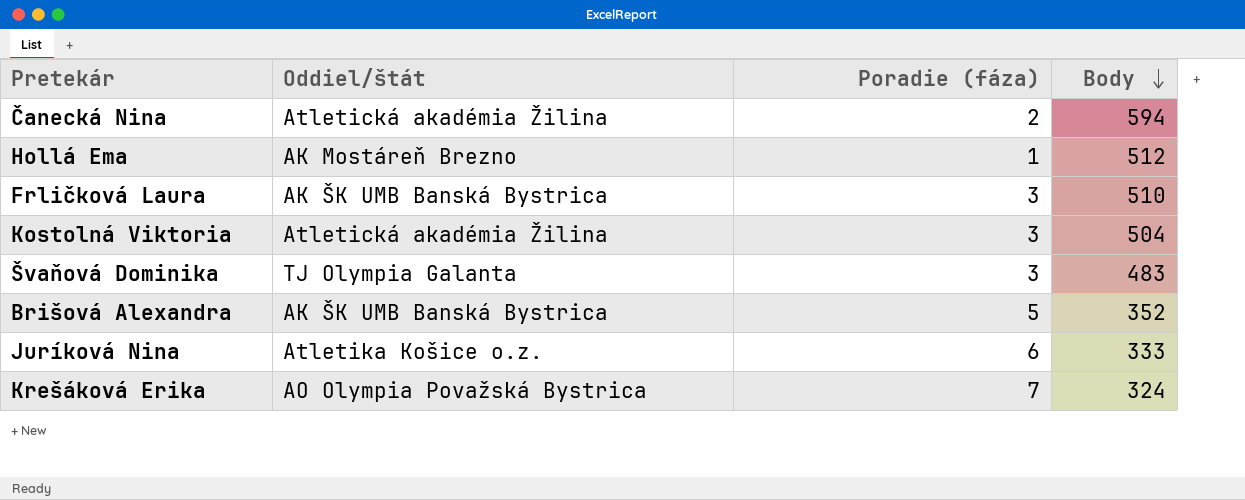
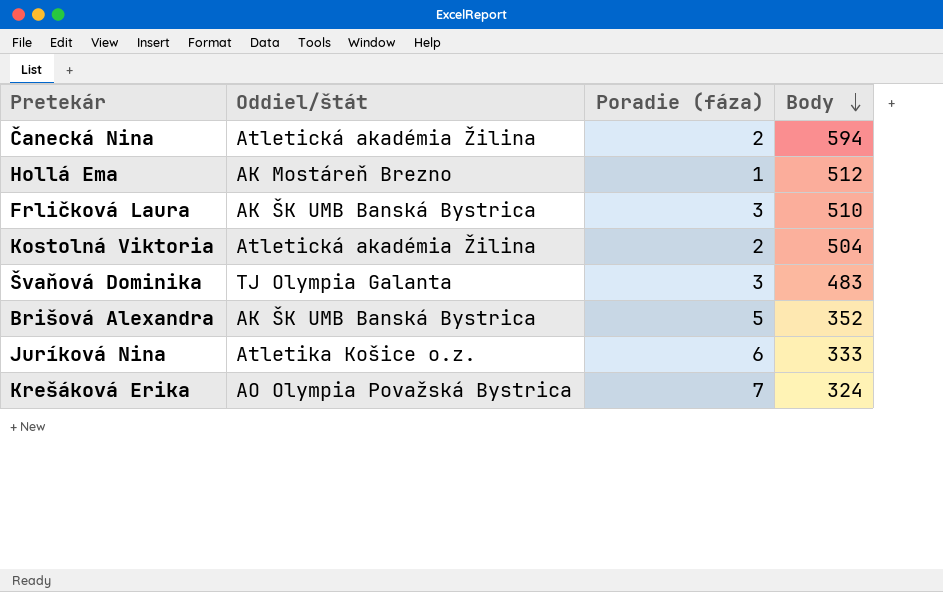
Kostolná Viktoria | Poradie (fáza): 3 -> 2

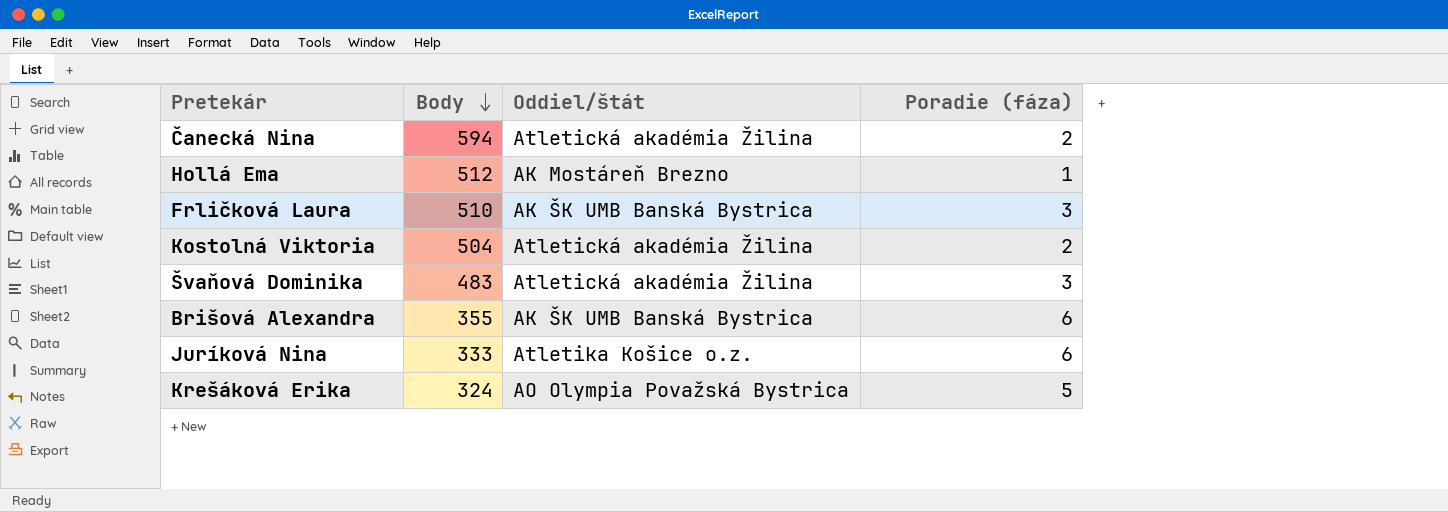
column Body | position: 4 -> 2
Švaňová Dominika | Oddiel/štát: TJ Olympia Galanta -> Atletická akadémia Žilina
Brišová Alexandra | Body: 352 -> 355
Brišová Alexandra | Poradie (fáza): 5 -> 6
Krešáková Erika | Poradie (fáza): 7 -> 5

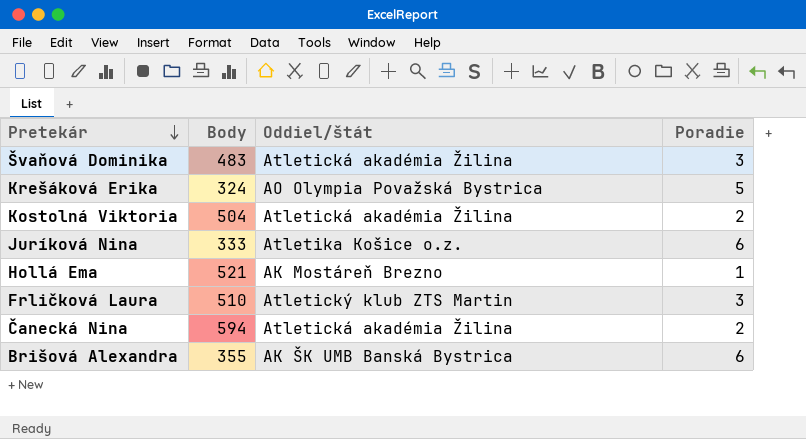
row order: Body descending -> Pretekár descending
column name: Poradie (fáza) -> Poradie
Hollá Ema | Body: 512 -> 521
Frličková Laura | Oddiel/štát: AK ŠK UMB Banská Bystrica -> Atletický klub ZTS Martin

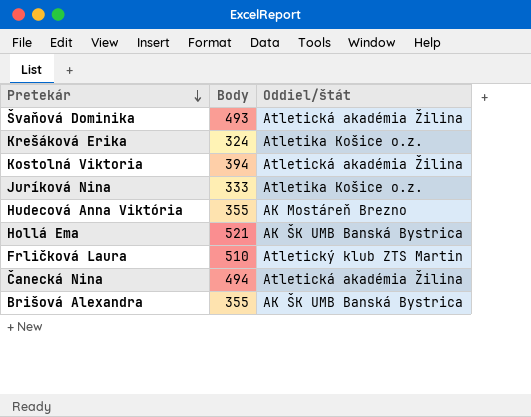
column Poradie | position: 4 -> none
Švaňová Dominika | Body: 483 -> 493
Krešáková Erika | Oddiel/štát: AO Olympia Považská Bystrica -> Atletika Košice o.z.
Kostolná Viktoria | Body: 504 -> 394
row Hudecová Anna Viktória: none -> 355 | AK Mostáreň Brezno
Hollá Ema | Oddiel/štát: AK Mostáreň Brezno -> AK ŠK UMB Banská Bystrica
Čanecká Nina | Body: 594 -> 494

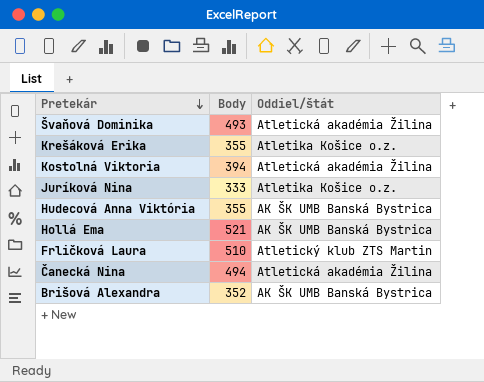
Krešáková Erika | Body: 324 -> 355
Hudecová Anna Viktória | Oddiel/štát: AK Mostáreň Brezno -> AK ŠK UMB Banská Bystrica
Brišová Alexandra | Body: 355 -> 352

